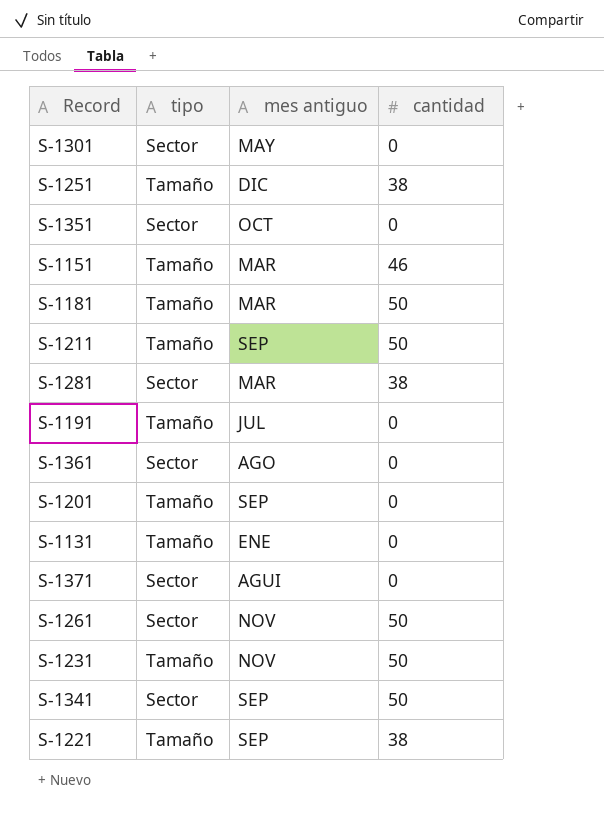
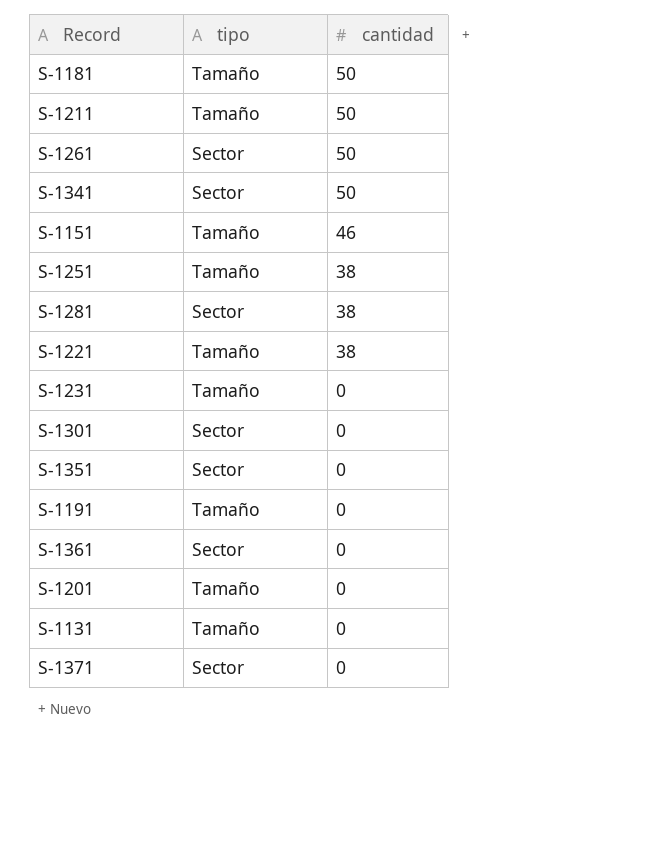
row order: none -> cantidad descending
column mes antiguo | position: 3 -> none
S-1231 | cantidad: 50 -> 0

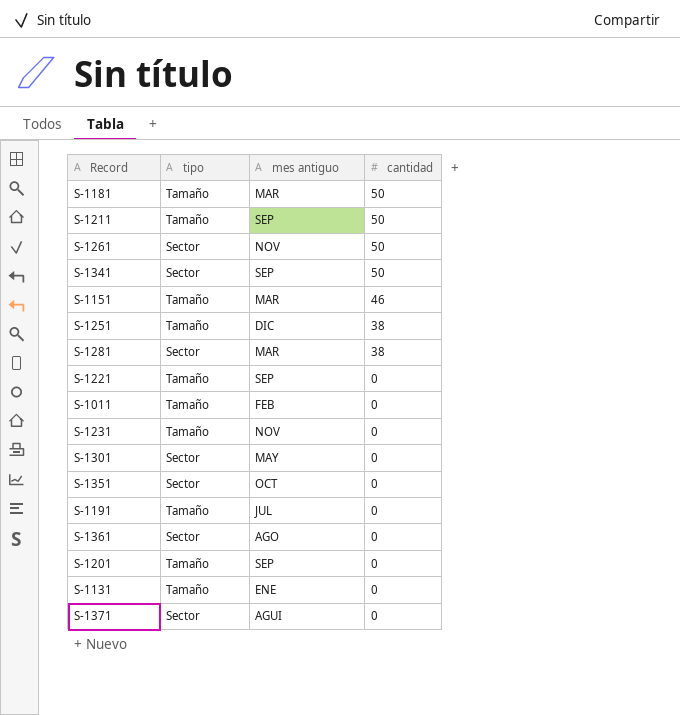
column mes antiguo | position: none -> 3
S-1221 | cantidad: 38 -> 0
row S-1011: none -> Tamaño | FEB | 0

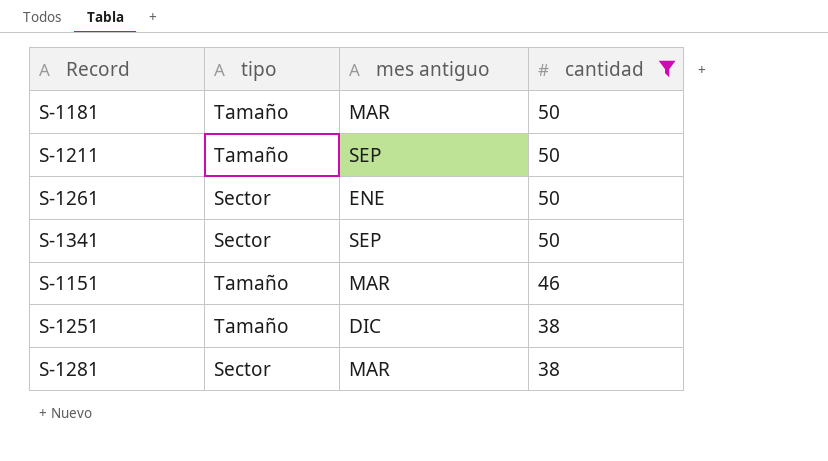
filter: none -> cantidad != 0
S-1261 | mes antiguo: NOV -> ENE

